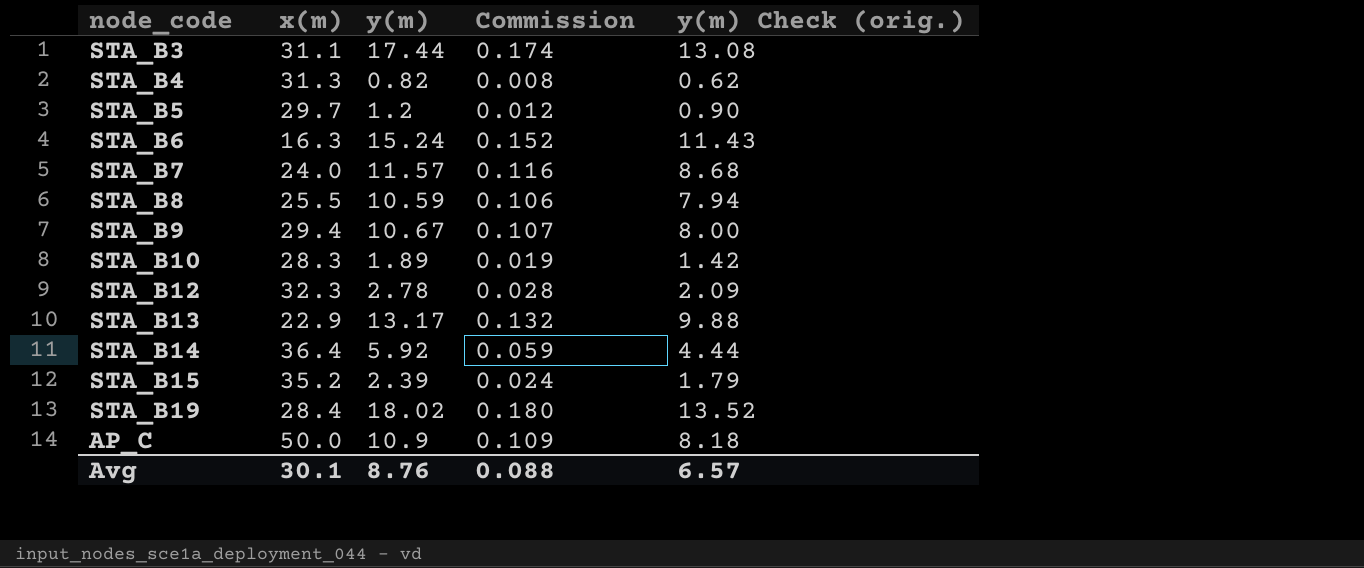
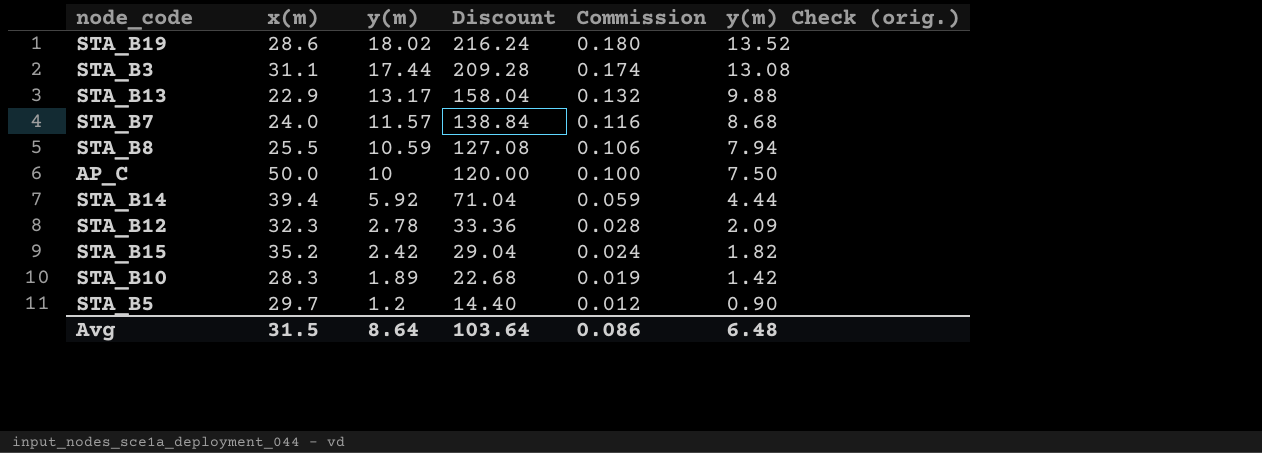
row order: none -> y(m) descending
column Discount | formula: none -> [y(m)] * 12
row STA_B4: 31.3 | 0.82 | 0.008 | 0.62 -> none
row STA_B6: 16.3 | 15.24 | 0.152 | 11.43 -> none
row STA_B9: 29.4 | 10.67 | 0.107 | 8.00 -> none
STA_B19 | x(m): 28.4 -> 28.6
AP_C | y(m): 10.9 -> 10
AP_C | Commission: 0.109 -> 0.100
AP_C | y(m) Check (orig.): 8.18 -> 7.50
STA_B14 | x(m): 36.4 -> 39.4
STA_B15 | y(m): 2.39 -> 2.42
STA_B15 | y(m) Check (orig.): 1.79 -> 1.82
Avg | x(m): 30.1 -> 31.5
Avg | y(m): 8.76 -> 8.64
Avg | Commission: 0.088 -> 0.086
Avg | y(m) Check (orig.): 6.57 -> 6.48

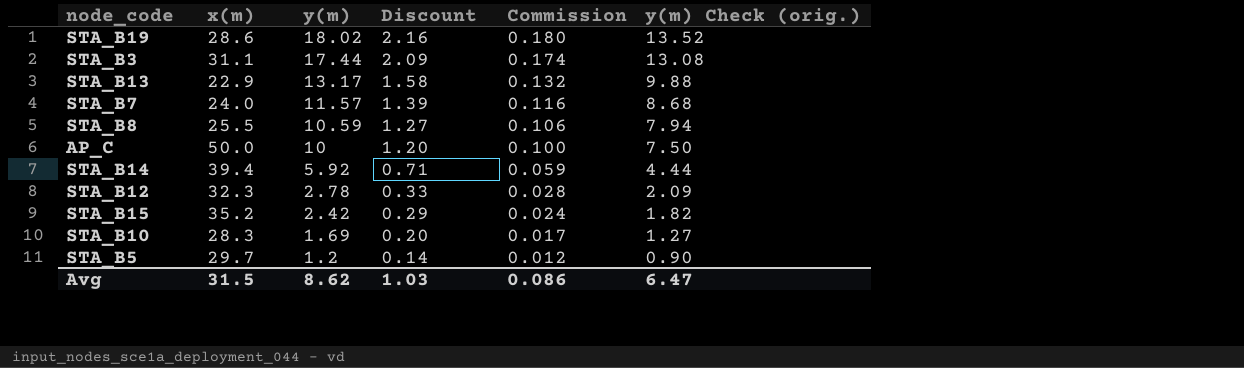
column Discount | formula: [y(m)] * 12 -> [y(m)] * 0.12
STA_B10 | y(m): 1.89 -> 1.69
STA_B10 | Commission: 0.019 -> 0.017
STA_B10 | y(m) Check (orig.): 1.42 -> 1.27
Avg | y(m): 8.64 -> 8.62
Avg | Discount: 103.64 -> 1.03
Avg | y(m) Check (orig.): 6.48 -> 6.47

